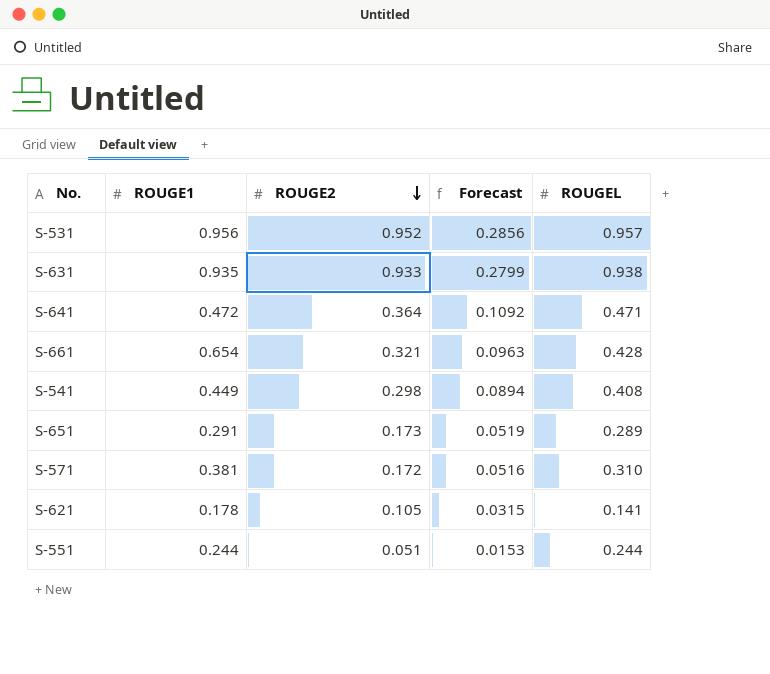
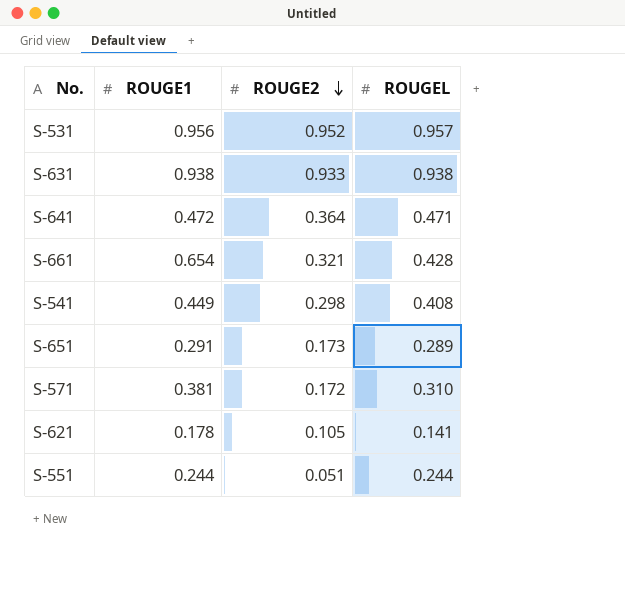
column Forecast | formula: [ROUGE2] * 0.3 -> none
S-631 | ROUGE1: 0.935 -> 0.938

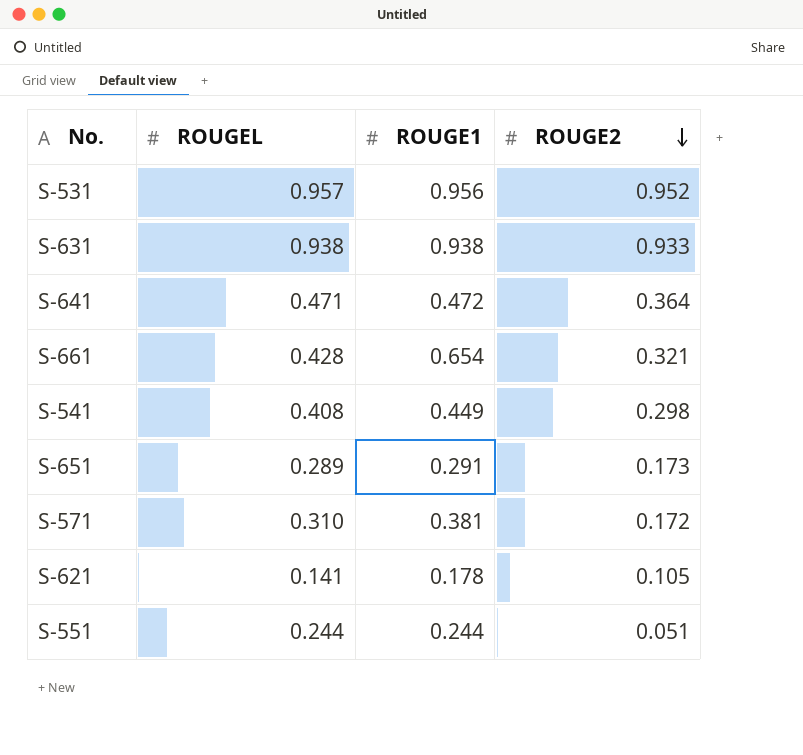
column ROUGEL | position: 4 -> 2

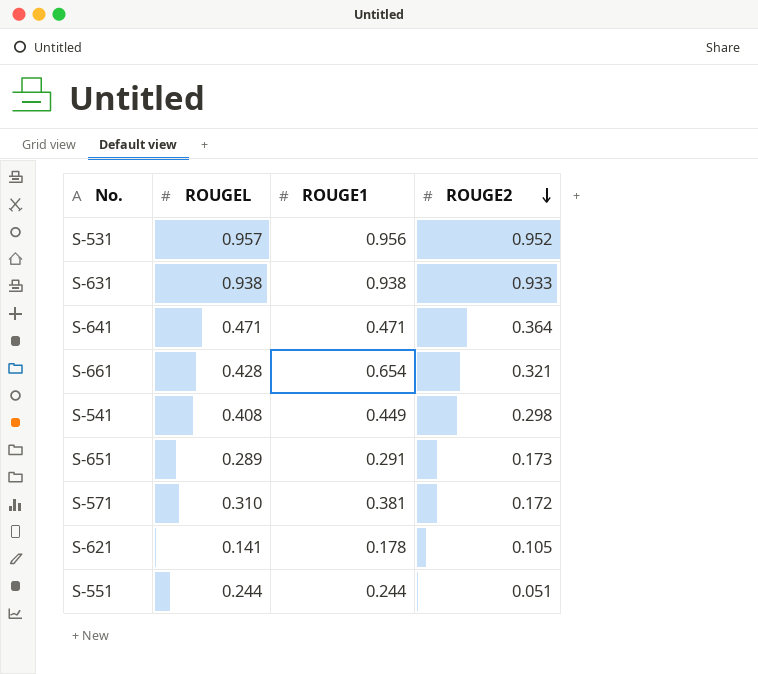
S-641 | ROUGE1: 0.472 -> 0.471

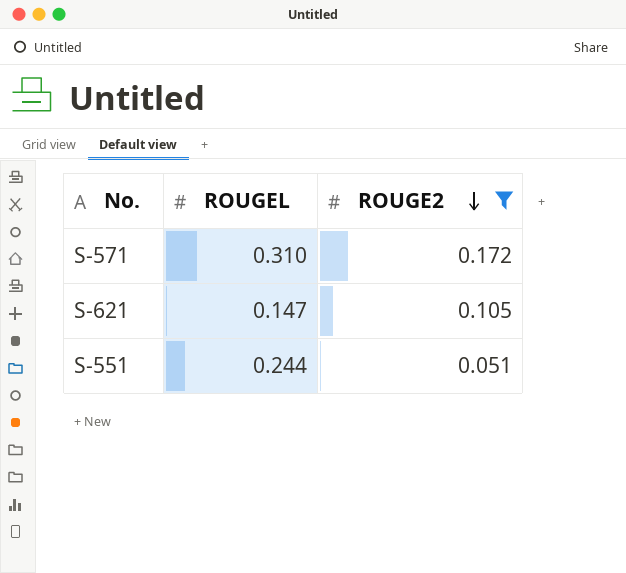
filter: none -> ROUGE2 <= 0.172
column ROUGE1 | position: 3 -> none
S-621 | ROUGEL: 0.141 -> 0.147

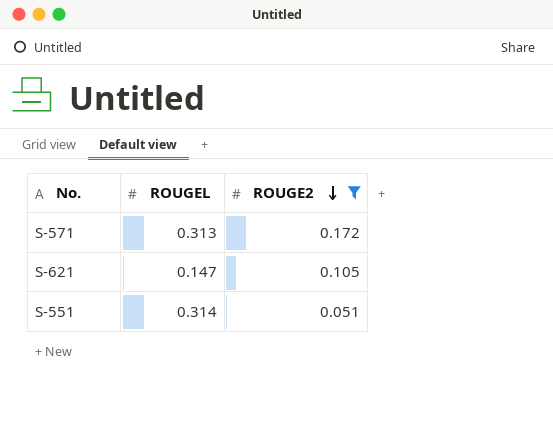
S-571 | ROUGEL: 0.310 -> 0.313
S-551 | ROUGEL: 0.244 -> 0.314

